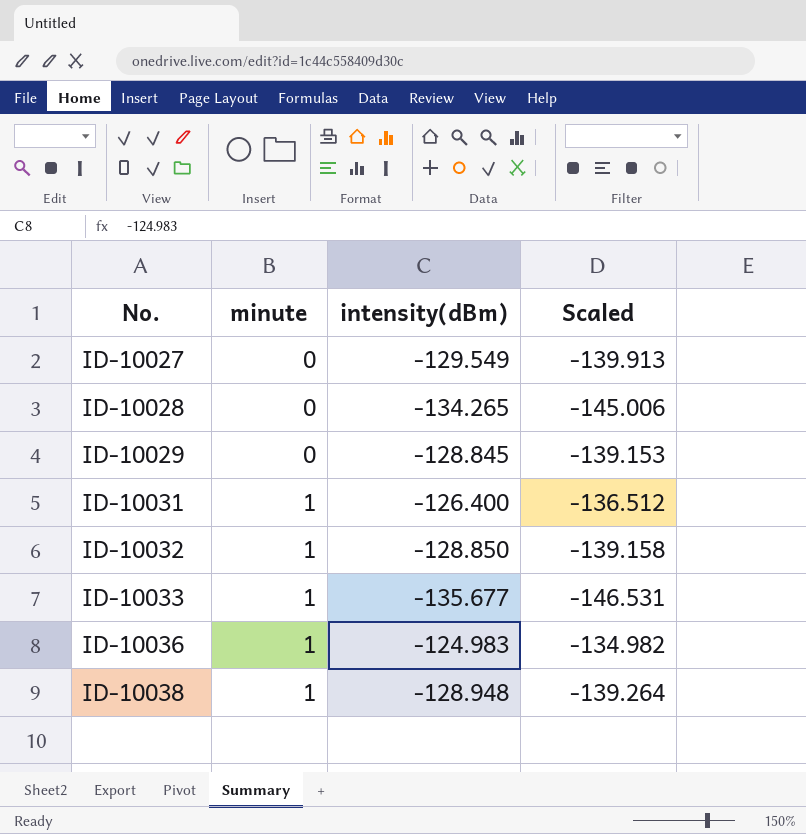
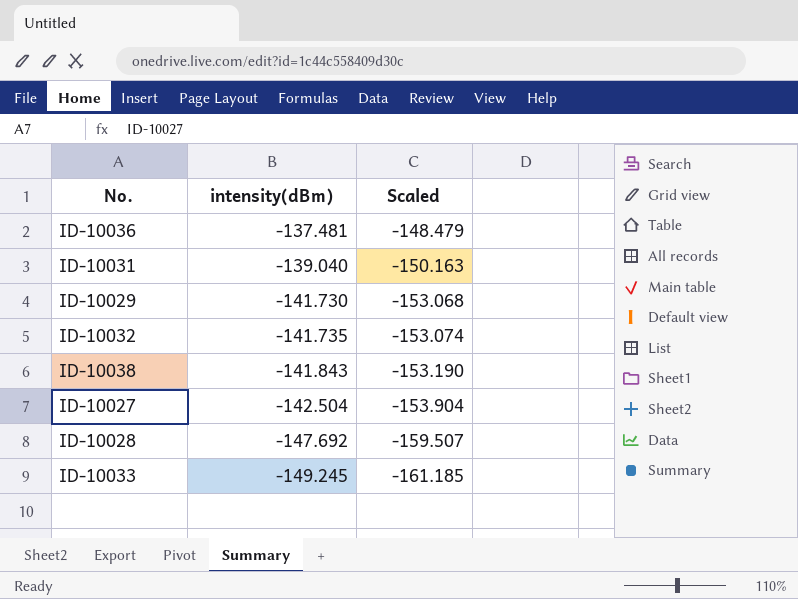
row order: No. ascending -> intensity(dBm) descending
column minute | position: 2 -> none
ID-10036 | intensity(dBm): -124.983 -> -137.481
ID-10036 | Scaled: -134.982 -> -148.479
ID-10031 | intensity(dBm): -126.400 -> -139.040
ID-10031 | Scaled: -136.512 -> -150.163
ID-10029 | intensity(dBm): -128.845 -> -141.730
ID-10029 | Scaled: -139.153 -> -153.068
ID-10032 | intensity(dBm): -128.850 -> -141.735
ID-10032 | Scaled: -139.158 -> -153.074
ID-10038 | intensity(dBm): -128.948 -> -141.843
ID-10038 | Scaled: -139.264 -> -153.190
ID-10027 | intensity(dBm): -129.549 -> -142.504
ID-10027 | Scaled: -139.913 -> -153.904
ID-10028 | intensity(dBm): -134.265 -> -147.692
ID-10028 | Scaled: -145.006 -> -159.507
ID-10033 | intensity(dBm): -135.677 -> -149.245
ID-10033 | Scaled: -146.531 -> -161.185

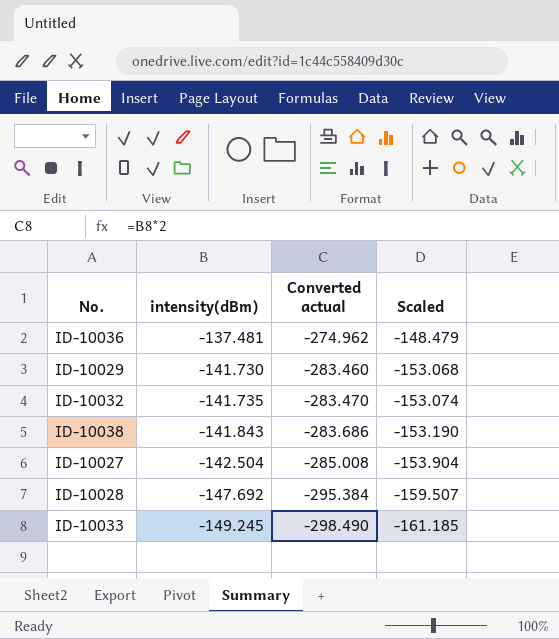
column Converted actual | formula: none -> [intensity(dBm)] * 2
row ID-10031: -139.040 | -150.163 -> none

